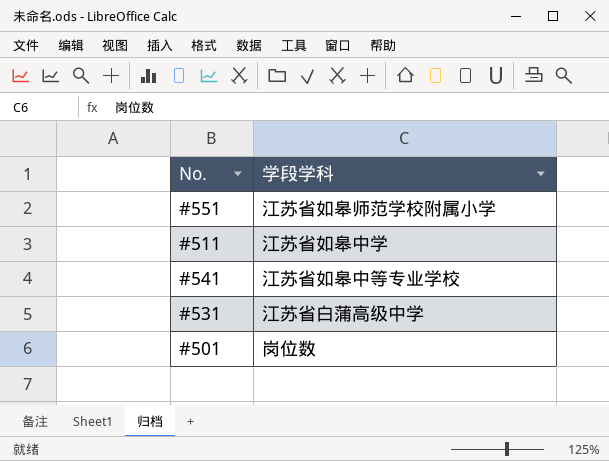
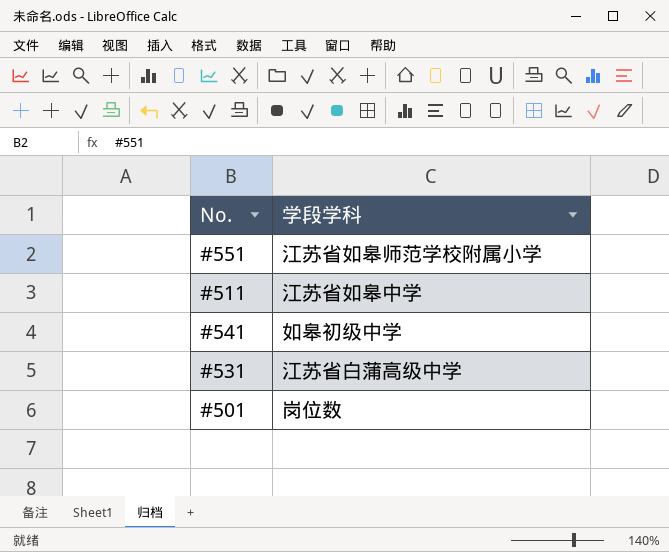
#541 | 学段学科: 江苏省如皋中等专业学校 -> 如皋初级中学

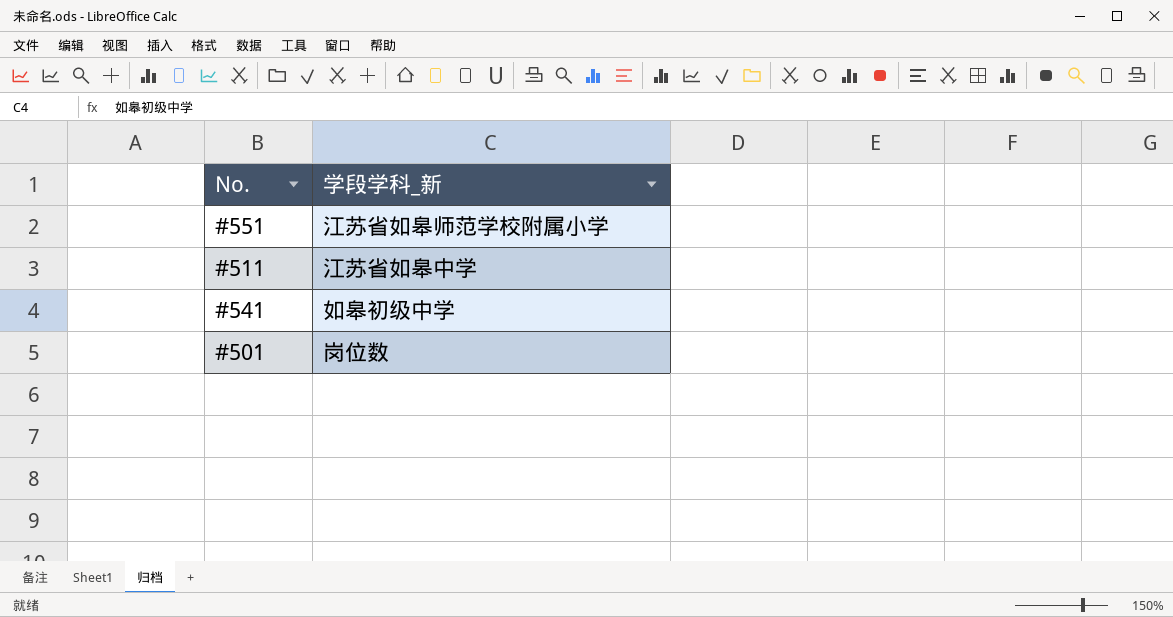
column name: 学段学科 -> 学段学科_新
row #531: 江苏省白蒲高级中学 -> none

